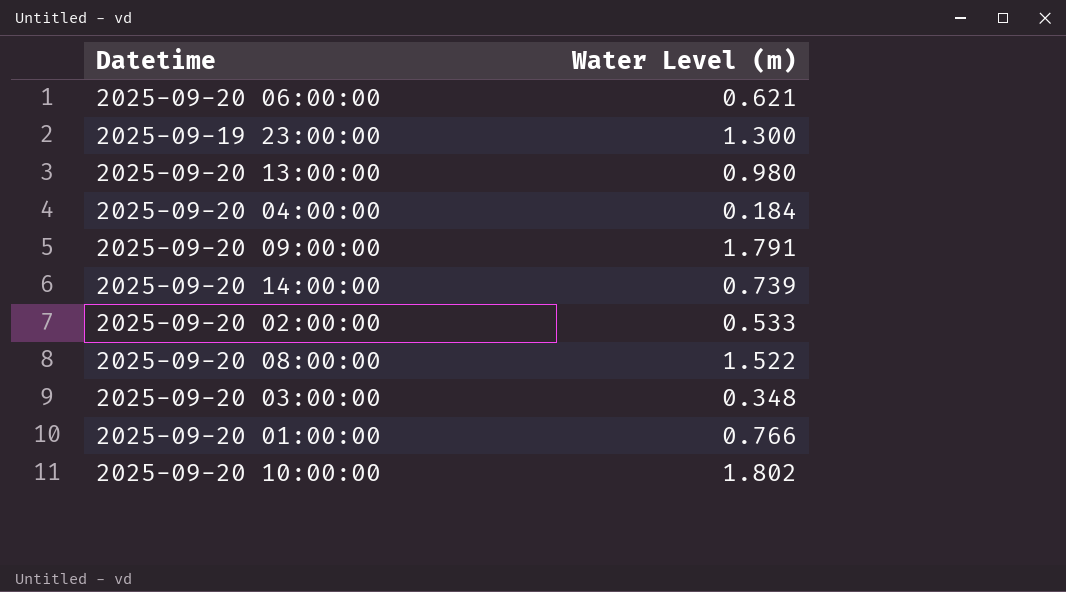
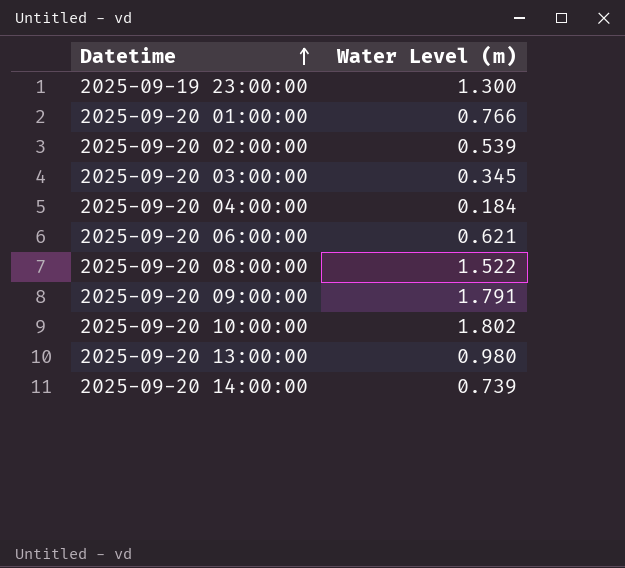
row order: none -> Datetime ascending
2025-09-20 02:00:00 | Water Level (m): 0.533 -> 0.539
2025-09-20 03:00:00 | Water Level (m): 0.348 -> 0.345

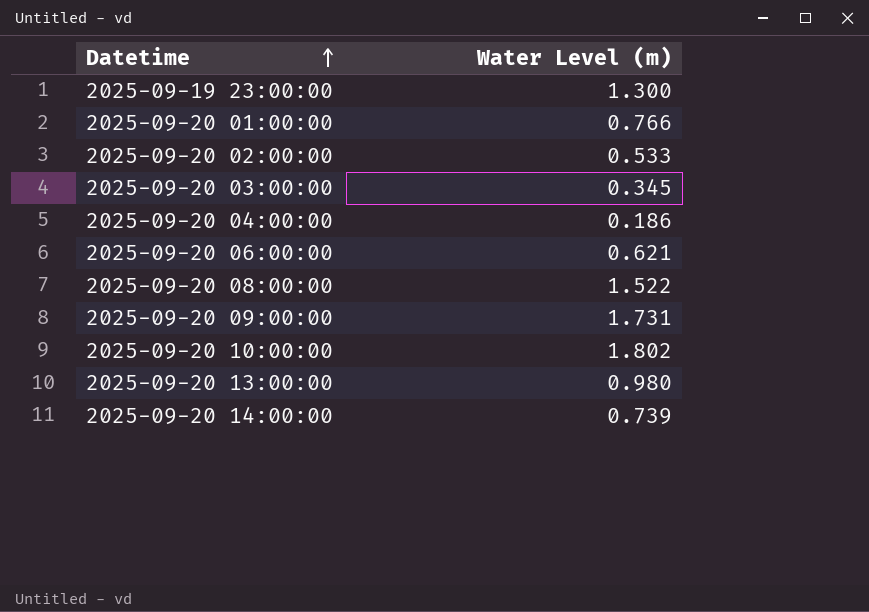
2025-09-20 02:00:00 | Water Level (m): 0.539 -> 0.533
2025-09-20 04:00:00 | Water Level (m): 0.184 -> 0.186
2025-09-20 09:00:00 | Water Level (m): 1.791 -> 1.731

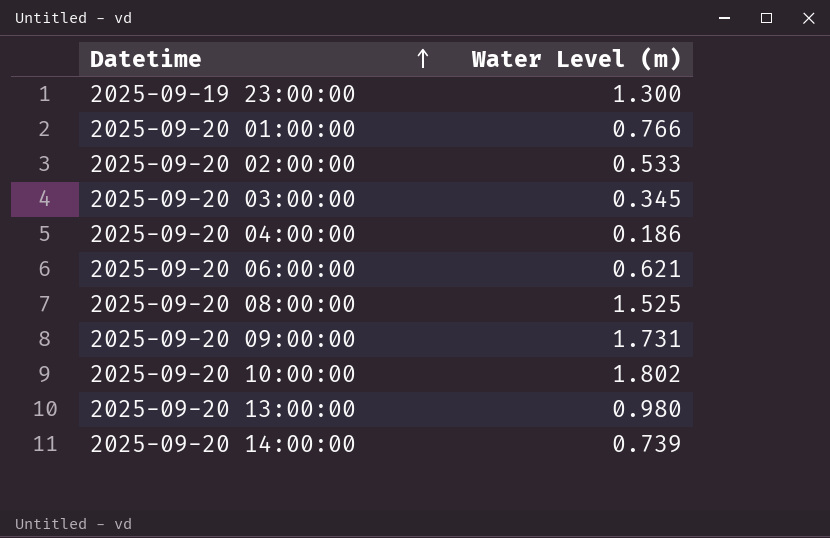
2025-09-20 08:00:00 | Water Level (m): 1.522 -> 1.525

